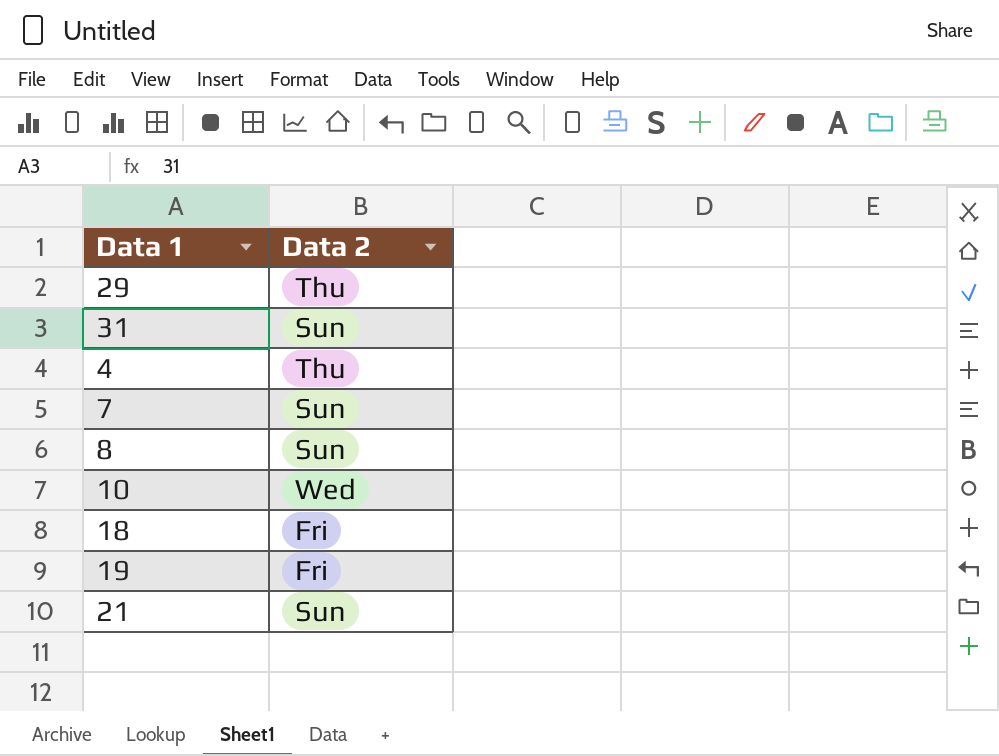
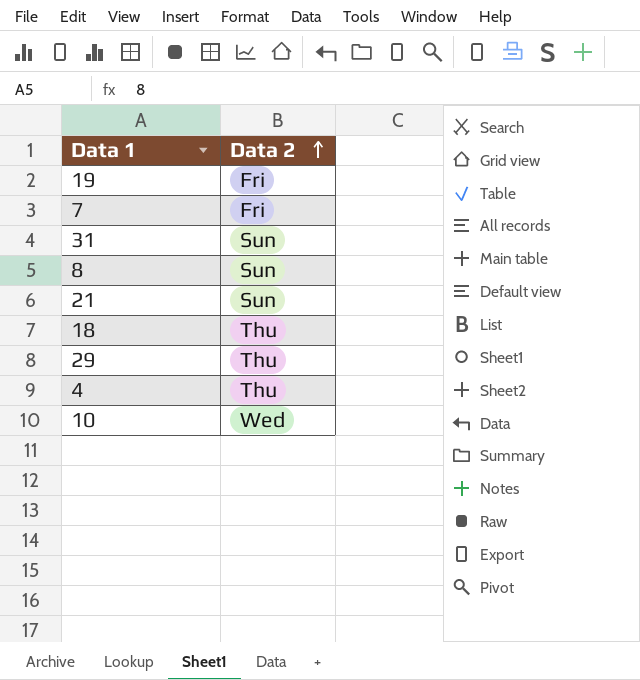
row order: none -> Data 2 ascending
7 | Data 2: Sun -> Fri
18 | Data 2: Fri -> Thu

